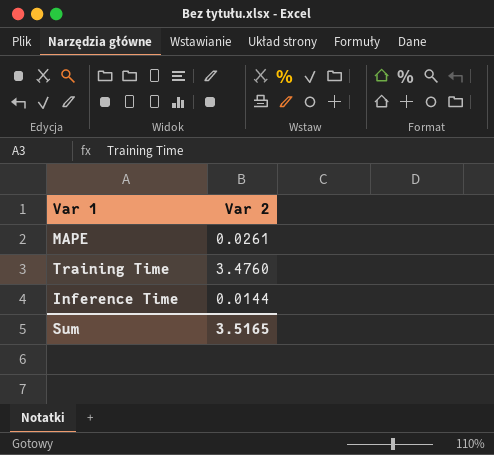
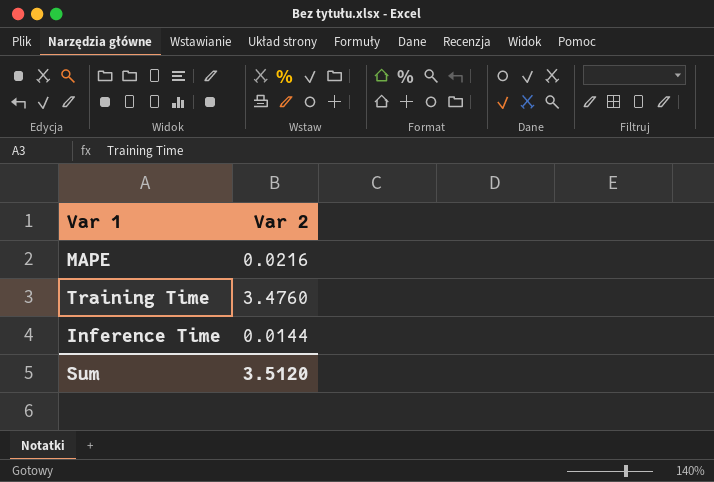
MAPE | Var 2: 0.0261 -> 0.0216
Sum | Var 2: 3.5165 -> 3.5120

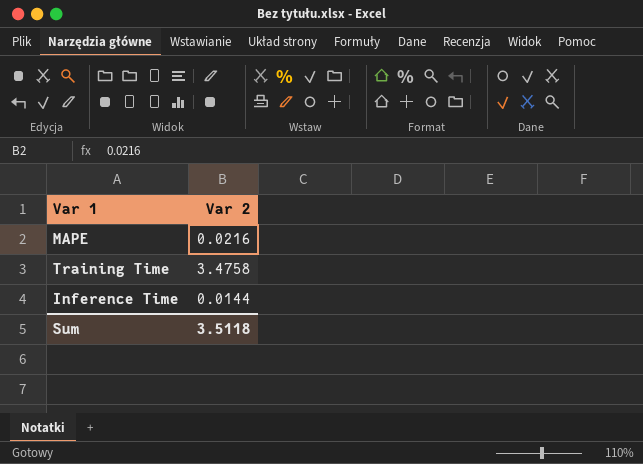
Training Time | Var 2: 3.4760 -> 3.4758
Sum | Var 2: 3.5120 -> 3.5118

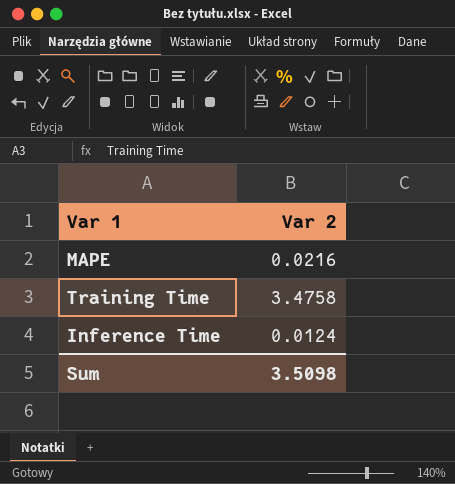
Inference Time | Var 2: 0.0144 -> 0.0124
Sum | Var 2: 3.5118 -> 3.5098

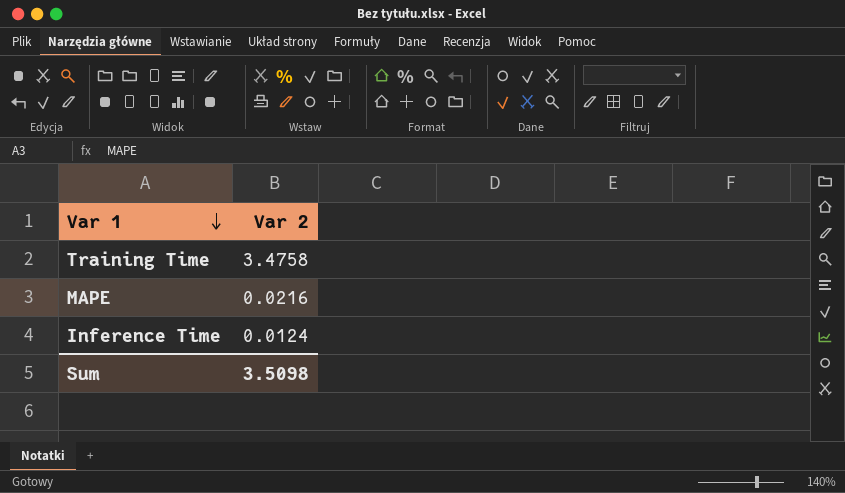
row order: none -> Var 1 descending

